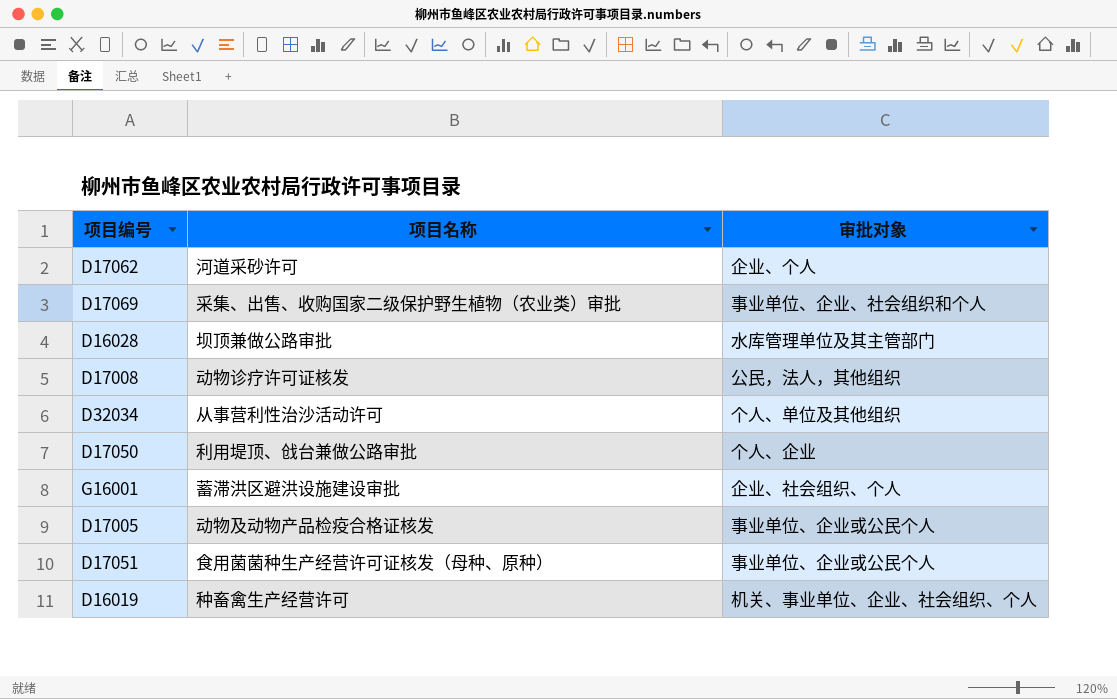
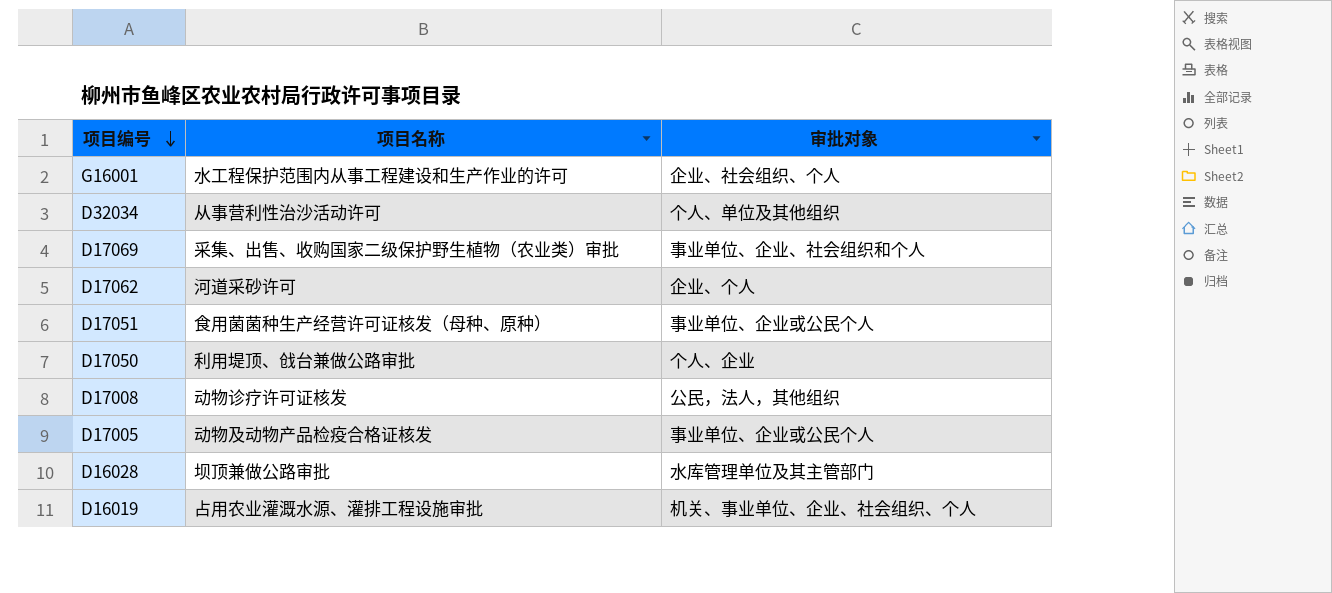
row order: none -> 项目编号 descending
G16001 | 项目名称: 蓄滞洪区避洪设施建设审批 -> 水工程保护范围内从事工程建设和生产作业的许可
D16019 | 项目名称: 种畜禽生产经营许可 -> 占用农业灌溉水源、灌排工程设施审批

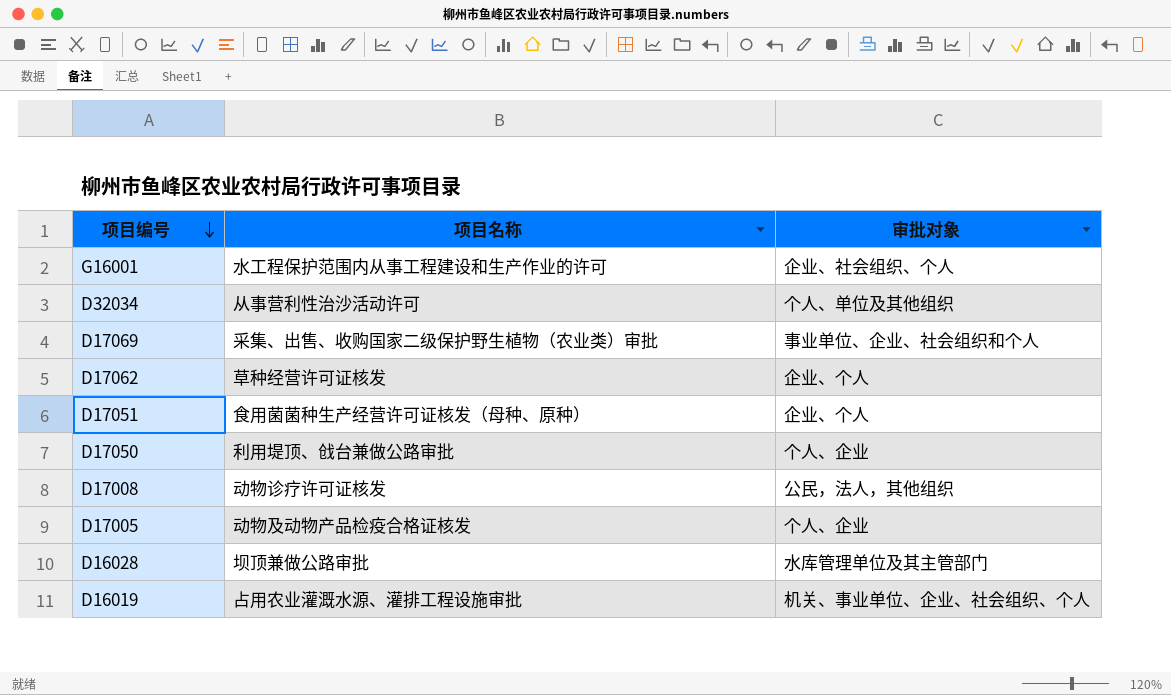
D17062 | 项目名称: 河道采砂许可 -> 草种经营许可证核发
D17051 | 审批对象: 事业单位、企业或公民个人 -> 企业、个人
D17005 | 审批对象: 事业单位、企业或公民个人 -> 个人、企业

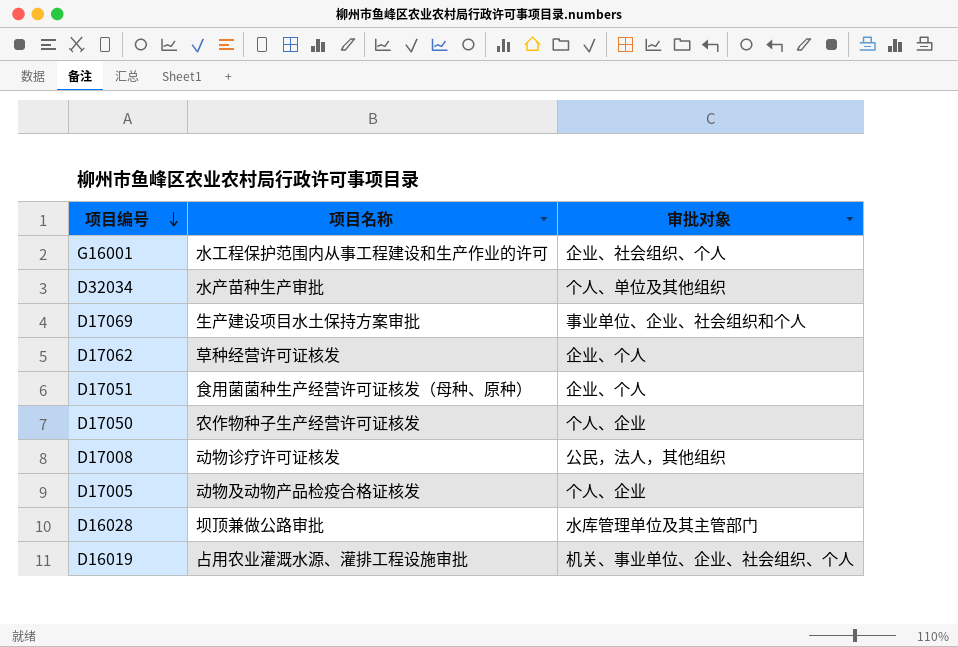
D32034 | 项目名称: 从事营利性治沙活动许可 -> 水产苗种生产审批
D17069 | 项目名称: 采集、出售、收购国家二级保护野生植物（农业类）审批 -> 生产建设项目水土保持方案审批
D17050 | 项目名称: 利用堤顶、戗台兼做公路审批 -> 农作物种子生产经营许可证核发

